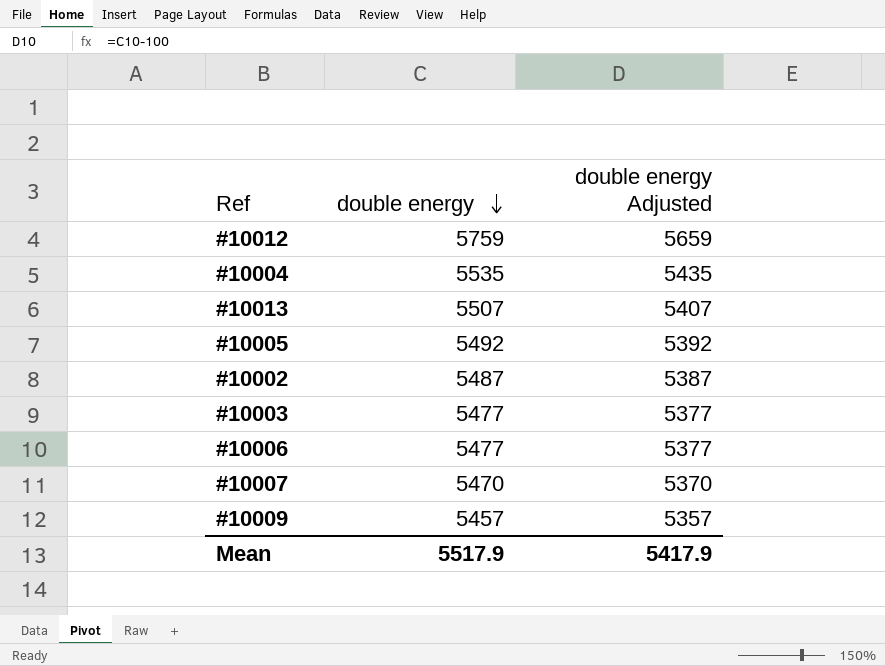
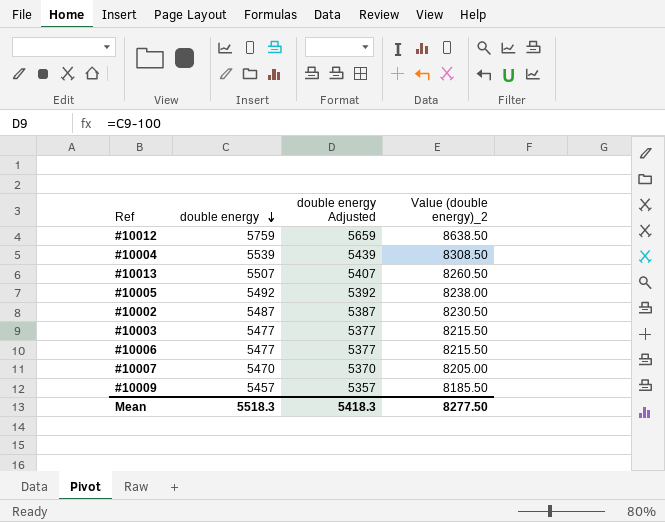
column Value (double energy)_2 | formula: none -> [double energy] * 1.5
#10004 | double energy: 5535 -> 5539
#10004 | double energy Adjusted: 5435 -> 5439
Mean | double energy: 5517.9 -> 5518.3
Mean | double energy Adjusted: 5417.9 -> 5418.3

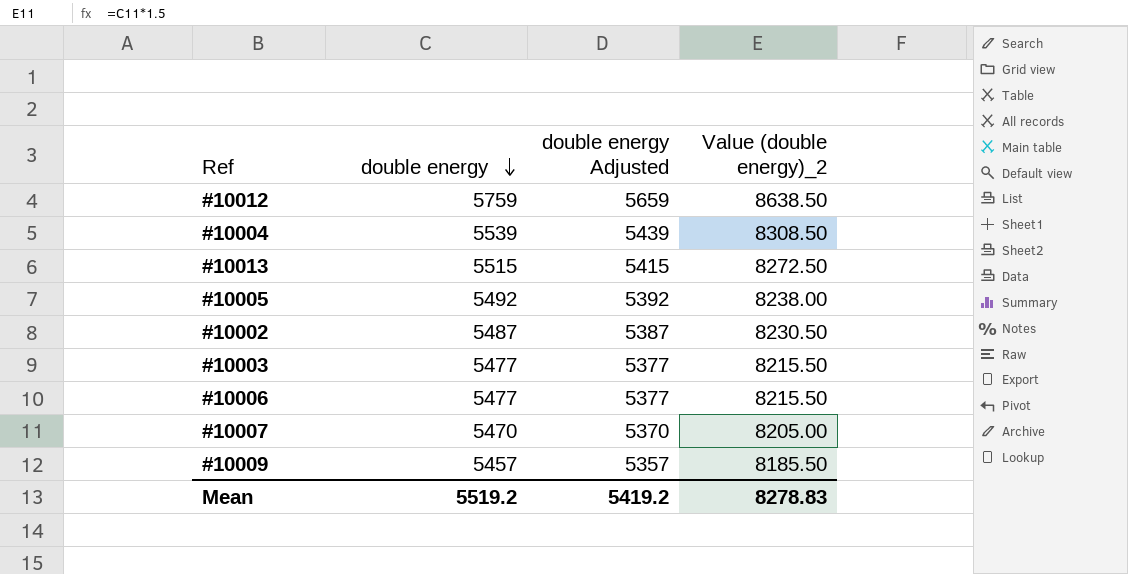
#10013 | double energy: 5507 -> 5515
#10013 | double energy Adjusted: 5407 -> 5415
#10013 | Value (double energy)_2: 8260.50 -> 8272.50
Mean | double energy: 5518.3 -> 5519.2
Mean | double energy Adjusted: 5418.3 -> 5419.2
Mean | Value (double energy)_2: 8277.50 -> 8278.83

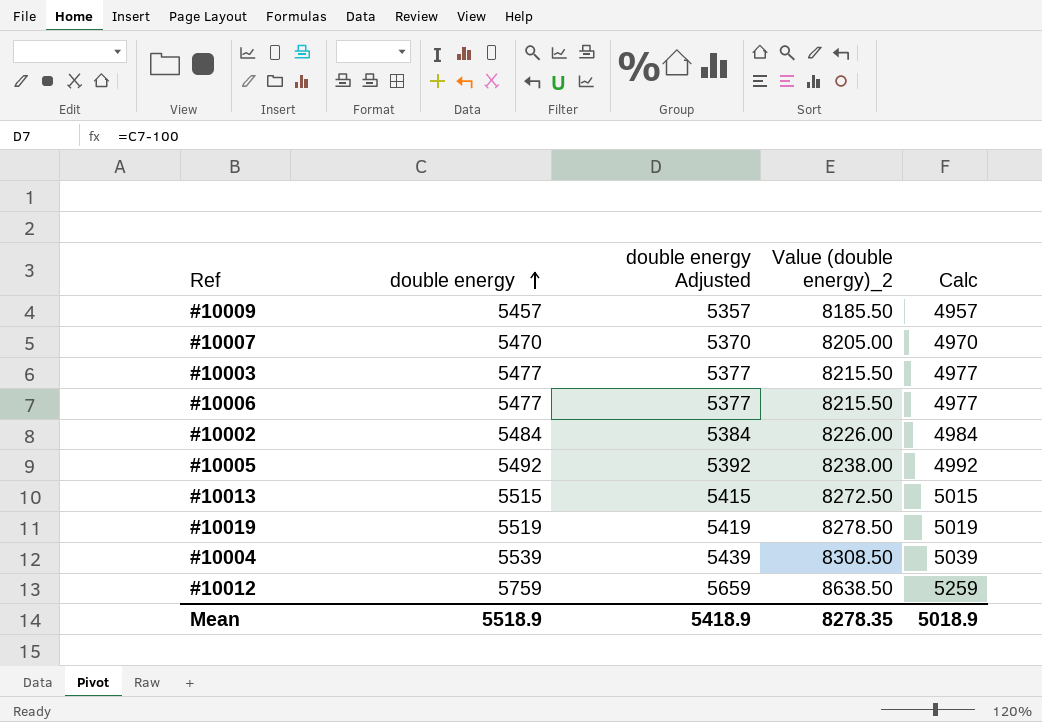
row order: double energy descending -> double energy ascending
column Calc | formula: none -> [double energy] - 500
#10002 | double energy: 5487 -> 5484
#10002 | double energy Adjusted: 5387 -> 5384
#10002 | Value (double energy)_2: 8230.50 -> 8226.00
row #10019: none -> 5519 | 5419 | 8278.50 | 5019
Mean | double energy: 5519.2 -> 5518.9
Mean | double energy Adjusted: 5419.2 -> 5418.9
Mean | Value (double energy)_2: 8278.83 -> 8278.35

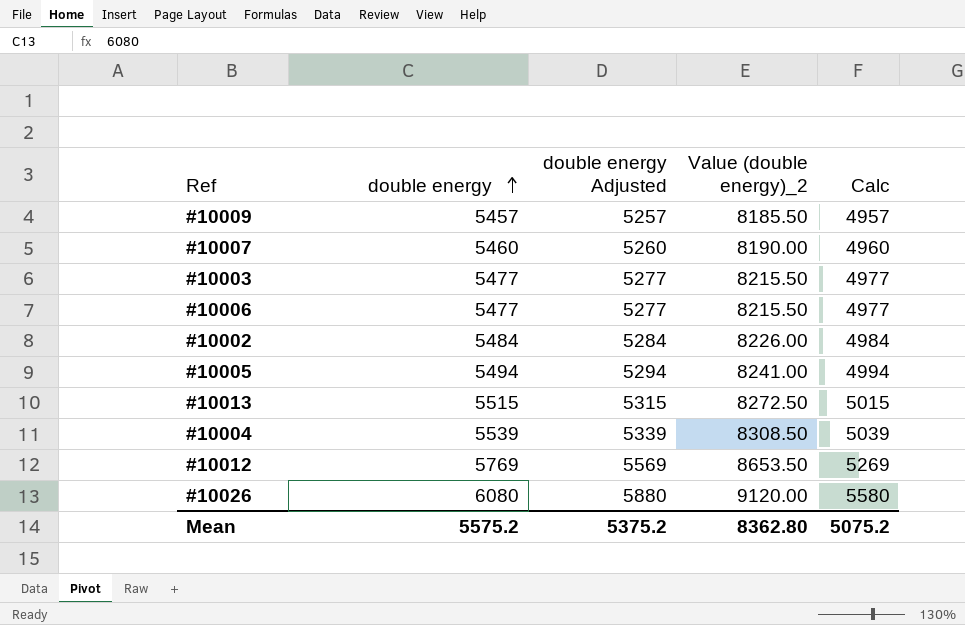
column double energy Adjusted | formula: [double energy] - 100 -> [double energy] - 200
row #10019: 5519 | 5419 | 8278.50 | 5019 -> none
#10007 | double energy: 5470 -> 5460
#10007 | Value (double energy)_2: 8205.00 -> 8190.00
#10007 | Calc: 4970 -> 4960
#10005 | double energy: 5492 -> 5494
#10005 | Value (double energy)_2: 8238.00 -> 8241.00
#10005 | Calc: 4992 -> 4994
#10012 | double energy: 5759 -> 5769
#10012 | Value (double energy)_2: 8638.50 -> 8653.50
#10012 | Calc: 5259 -> 5269
row #10026: none -> 6080 | 5880 | 9120.00 | 5580
Mean | double energy: 5518.9 -> 5575.2
Mean | double energy Adjusted: 5418.9 -> 5375.2
Mean | Value (double energy)_2: 8278.35 -> 8362.80
Mean | Calc: 5018.9 -> 5075.2

